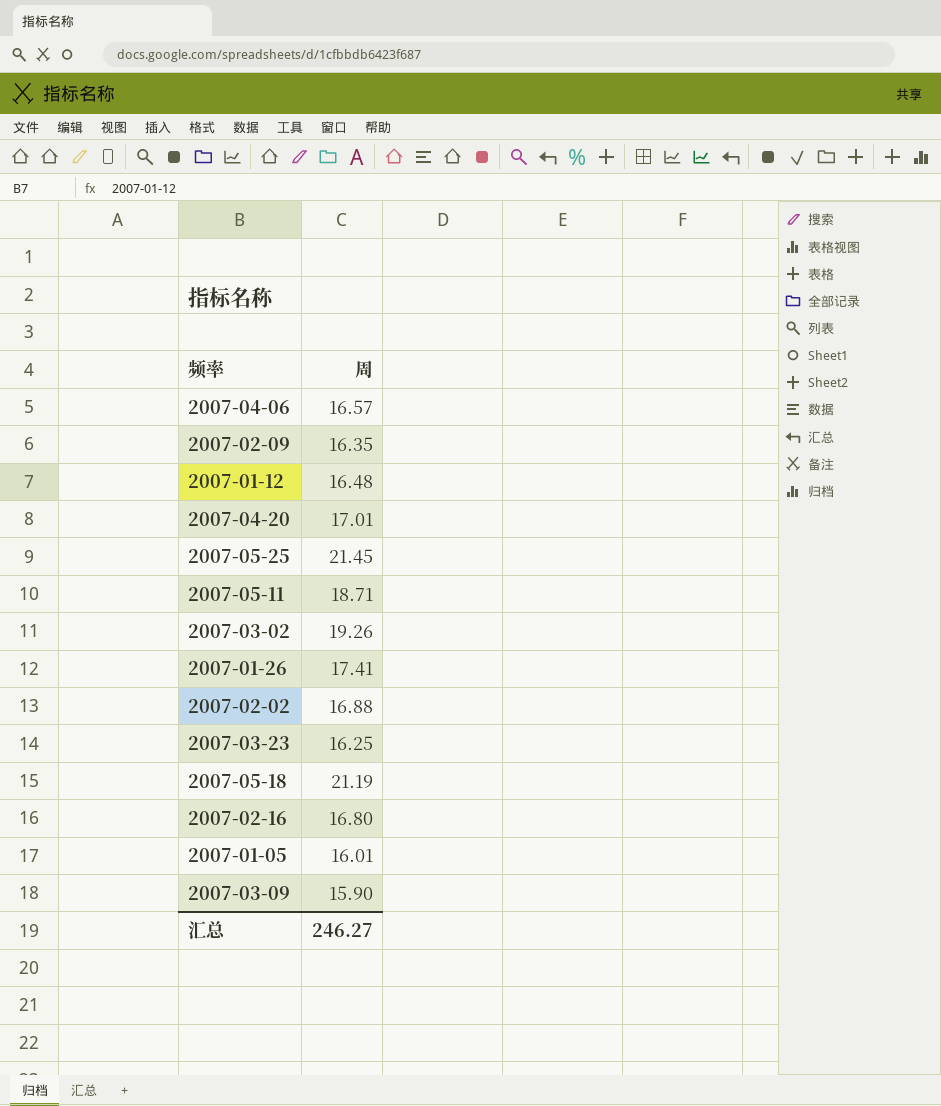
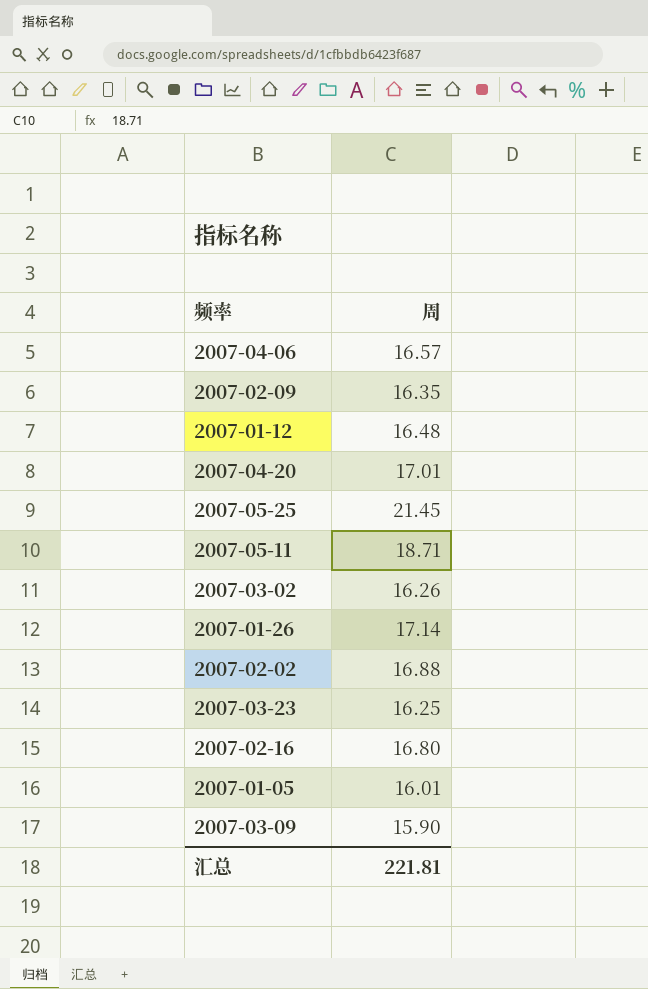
row 2007-05-18: 21.19 -> none
2007-03-02 | 周: 19.26 -> 16.26
2007-01-26 | 周: 17.41 -> 17.14
汇总 | 周: 246.27 -> 221.81

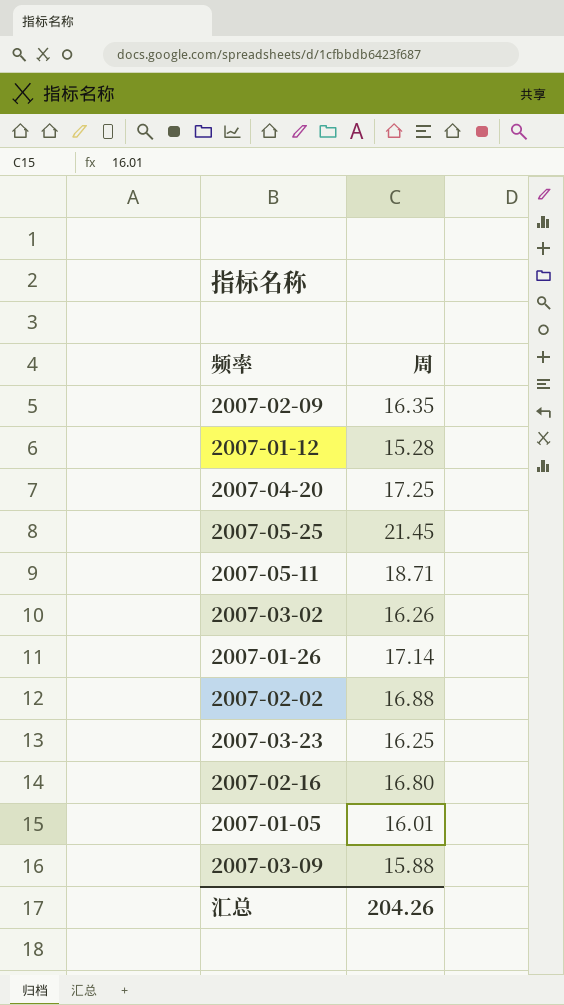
row 2007-04-06: 16.57 -> none
2007-01-12 | 周: 16.48 -> 15.28
2007-04-20 | 周: 17.01 -> 17.25
2007-03-09 | 周: 15.90 -> 15.88
汇总 | 周: 221.81 -> 204.26

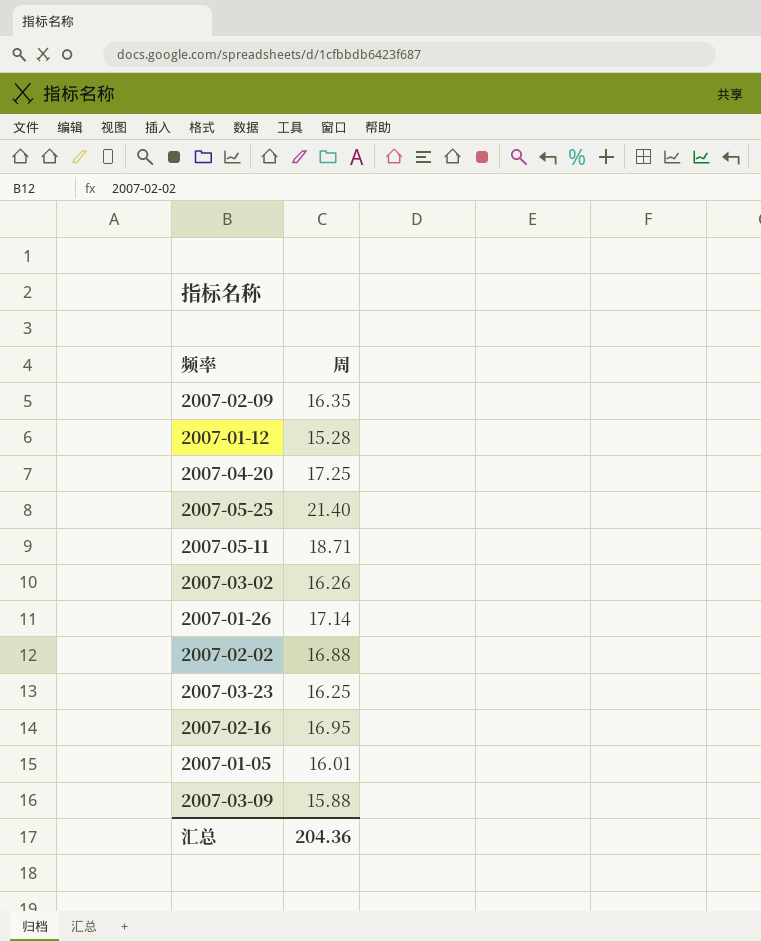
2007-05-25 | 周: 21.45 -> 21.40
2007-02-16 | 周: 16.80 -> 16.95
汇总 | 周: 204.26 -> 204.36

